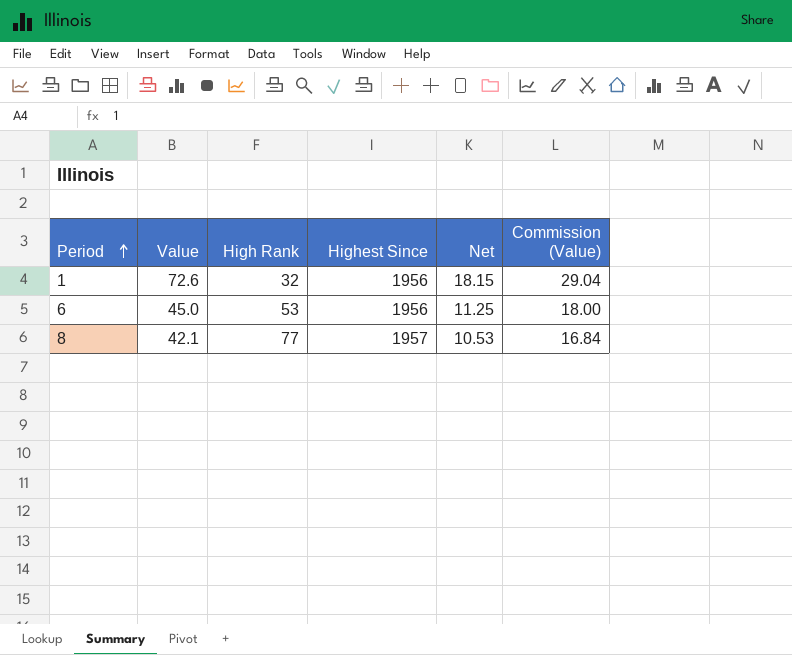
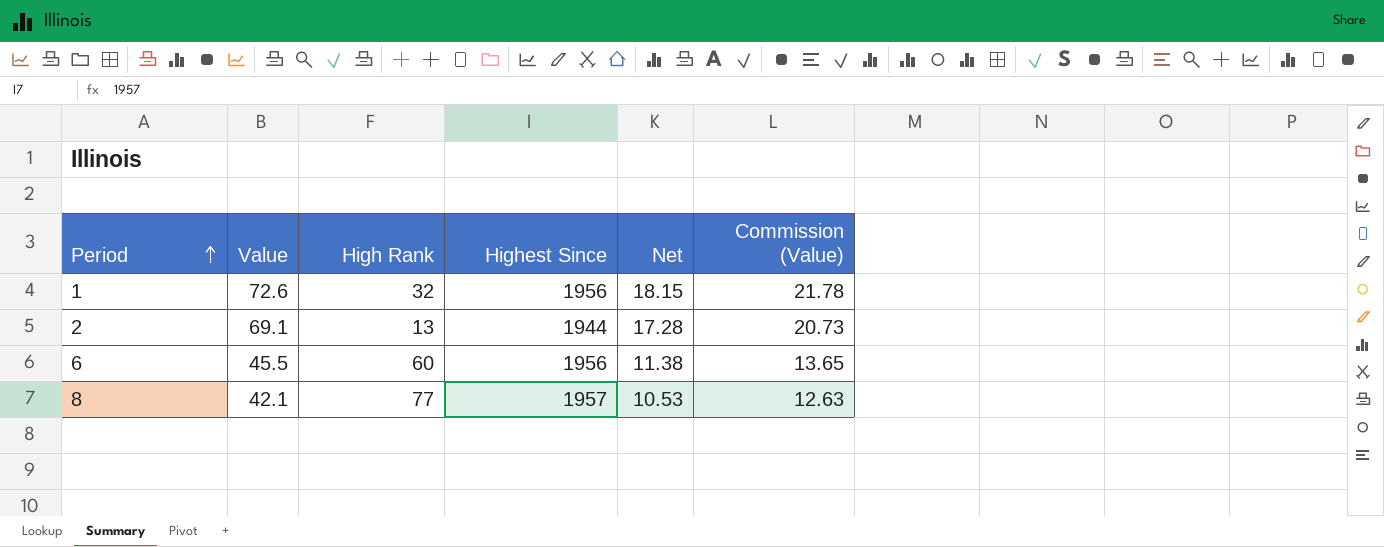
column Commission (Value) | formula: [Value] * 0.4 -> [Value] * 0.3
row 2: none -> 69.1 | 13 | 1944 | 17.28 | 20.73
6 | Value: 45.0 -> 45.5
6 | High Rank: 53 -> 60
6 | Net: 11.25 -> 11.38

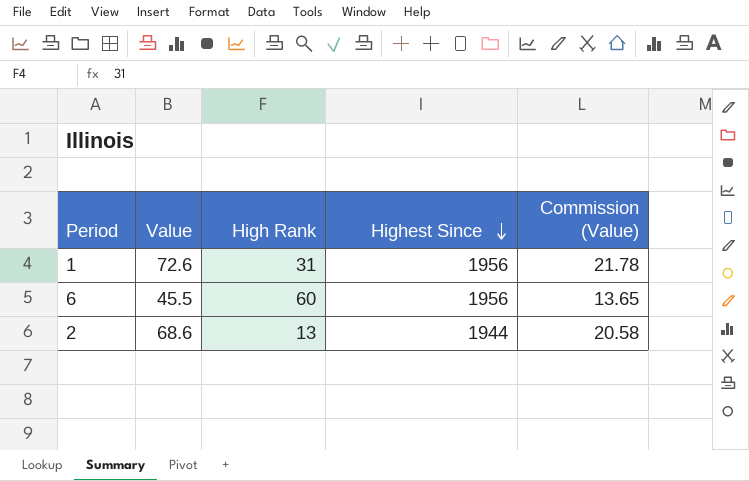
row order: Period ascending -> Highest Since descending
column Net | formula: [Value] * 0.25 -> none
row 8: 42.1 | 77 | 1957 | 10.53 | 12.63 -> none
1 | High Rank: 32 -> 31
2 | Value: 69.1 -> 68.6
2 | Commission (Value): 20.73 -> 20.58

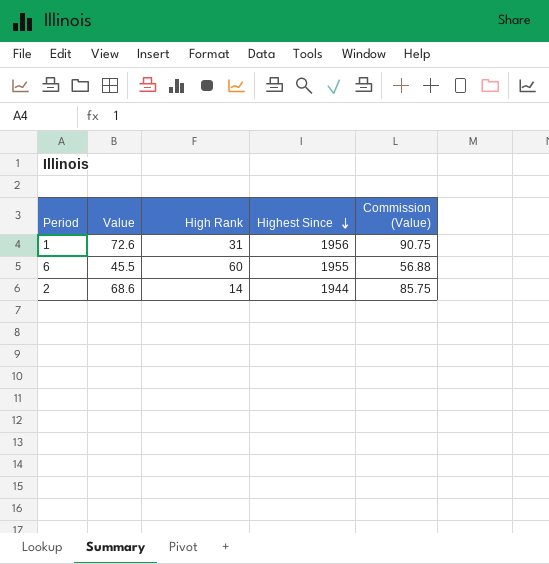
column Commission (Value) | formula: [Value] * 0.3 -> [Value] * 1.25
6 | Highest Since: 1956 -> 1955
2 | High Rank: 13 -> 14

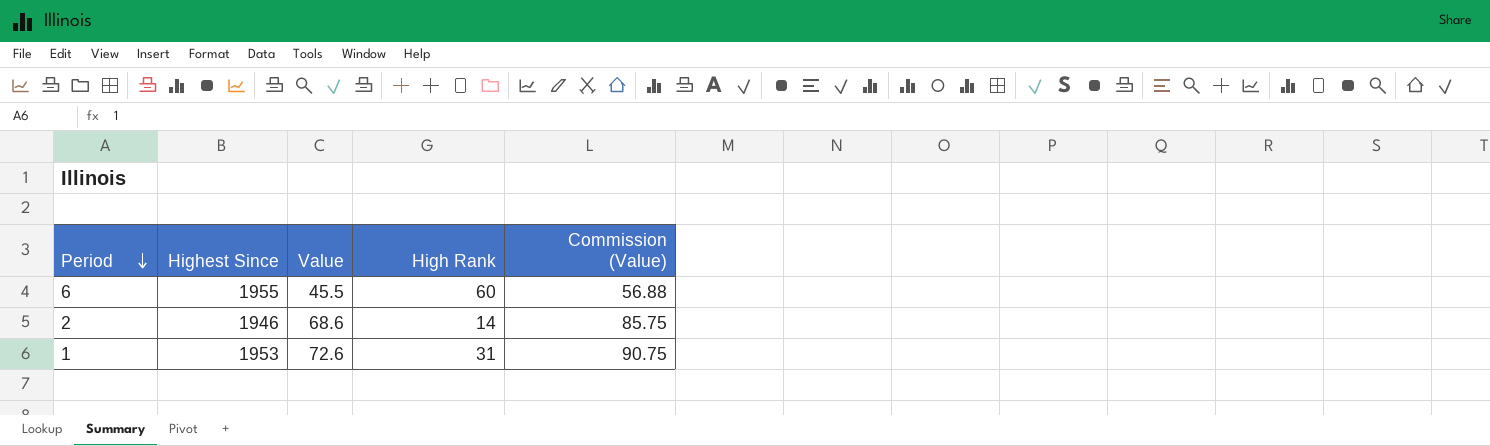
row order: Highest Since descending -> Period descending
column Highest Since | position: 4 -> 2
2 | Highest Since: 1944 -> 1946
1 | Highest Since: 1956 -> 1953

